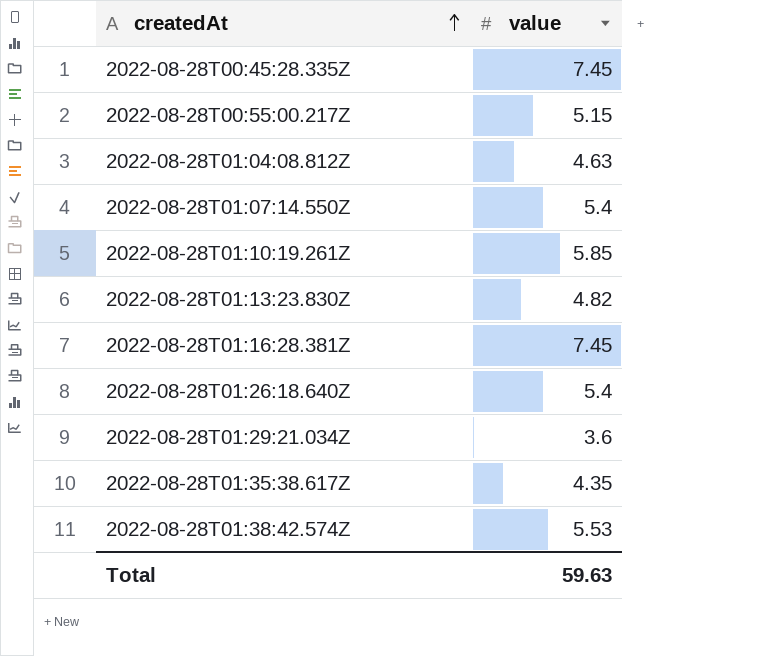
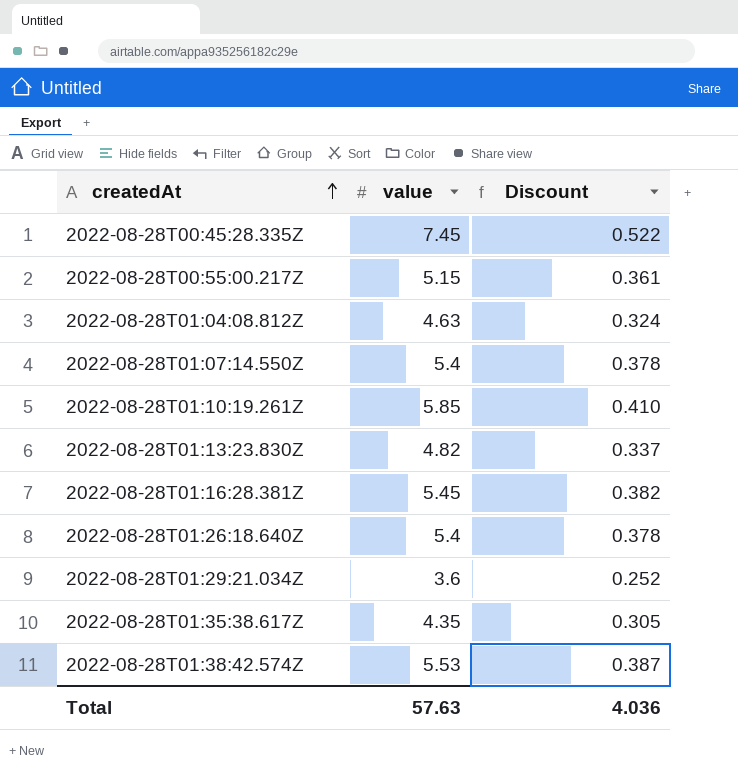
column Discount | formula: none -> [value] * 0.07
2022-08-28T01:16:28.381Z | value: 7.45 -> 5.45
Total | value: 59.63 -> 57.63

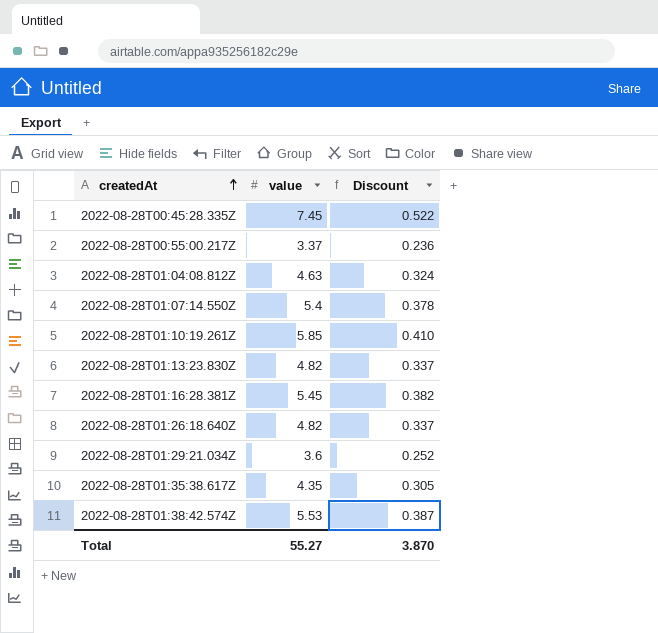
2022-08-28T00:55:00.217Z | value: 5.15 -> 3.37
2022-08-28T00:55:00.217Z | Discount: 0.361 -> 0.236
2022-08-28T01:26:18.640Z | value: 5.4 -> 4.82
2022-08-28T01:26:18.640Z | Discount: 0.378 -> 0.337
Total | value: 57.63 -> 55.27
Total | Discount: 4.036 -> 3.870

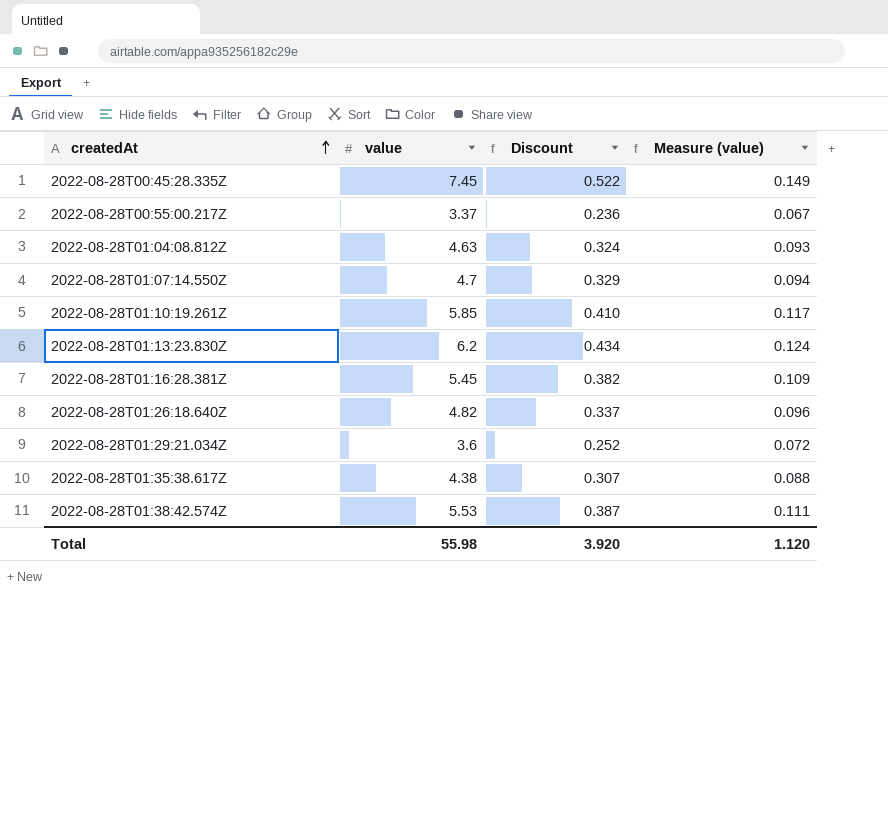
column Measure (value) | formula: none -> [value] * 0.02
2022-08-28T01:07:14.550Z | value: 5.4 -> 4.7
2022-08-28T01:07:14.550Z | Discount: 0.378 -> 0.329
2022-08-28T01:13:23.830Z | value: 4.82 -> 6.2
2022-08-28T01:13:23.830Z | Discount: 0.337 -> 0.434
2022-08-28T01:35:38.617Z | value: 4.35 -> 4.38
2022-08-28T01:35:38.617Z | Discount: 0.305 -> 0.307
Total | value: 55.27 -> 55.98
Total | Discount: 3.870 -> 3.920

